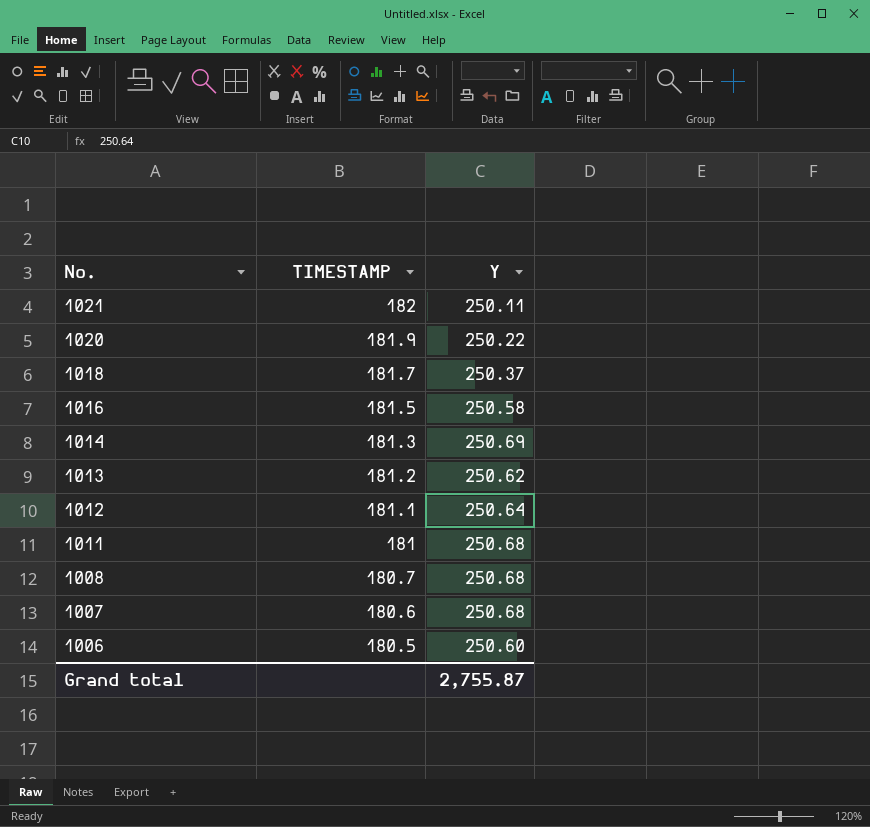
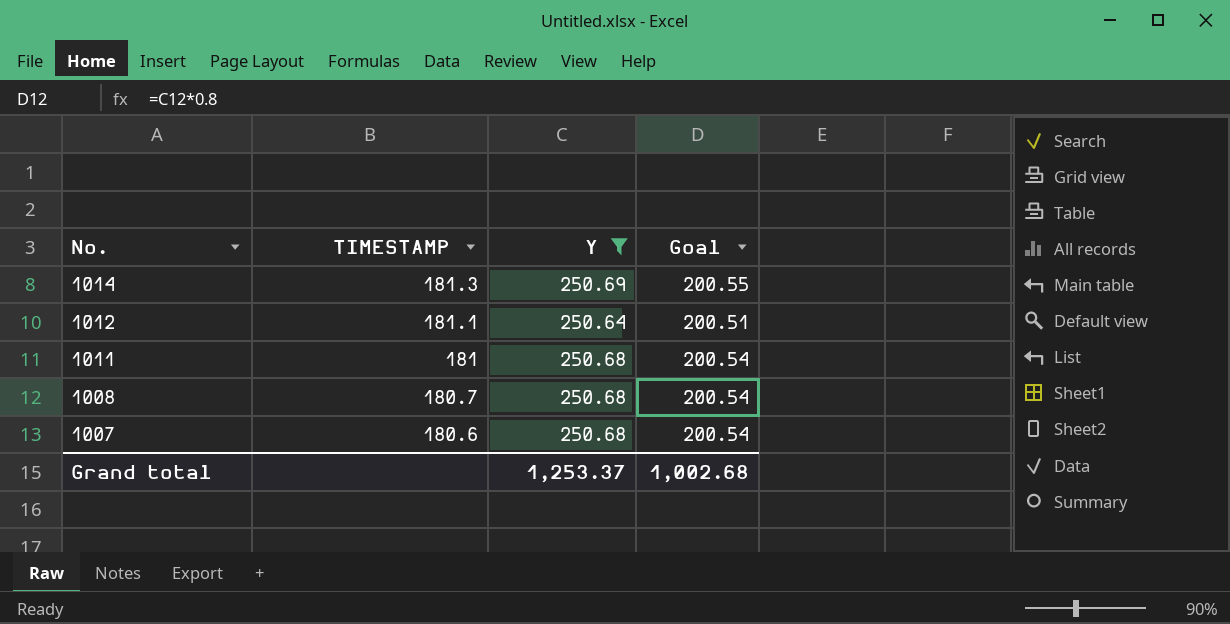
filter: none -> Y >= 250.64
column Goal | formula: none -> [Y] * 0.8
Grand total | Y: 2,755.87 -> 1,253.37

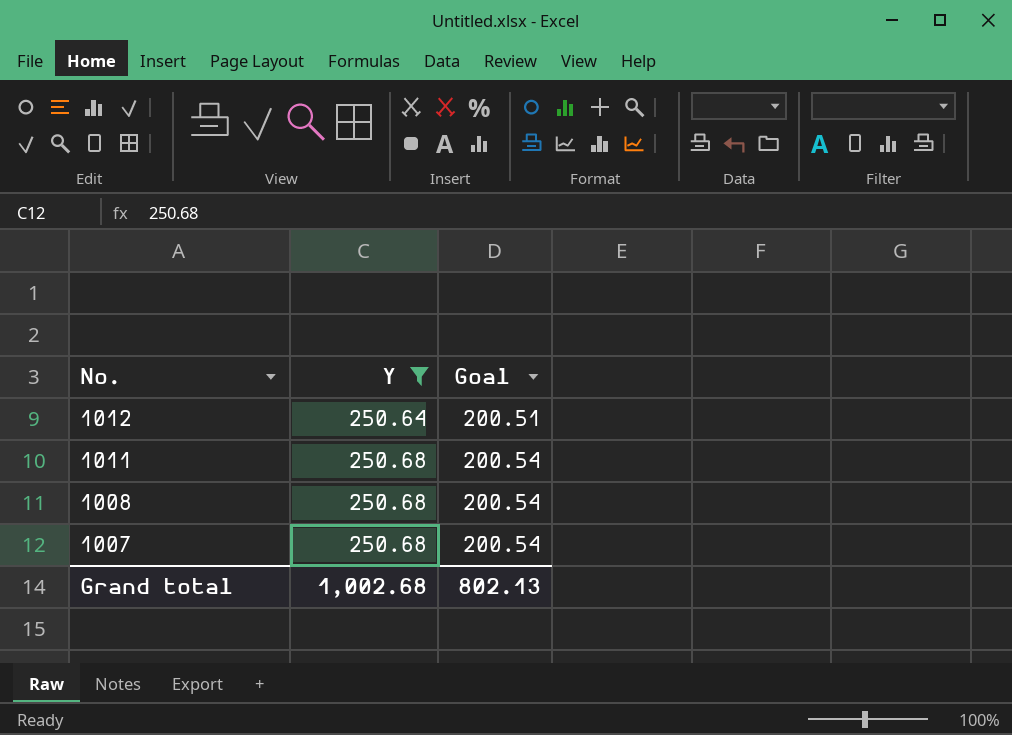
column TIMESTAMP | position: 2 -> none
row 1014: 181.3 | 250.69 | 200.55 -> none
Grand total | Y: 1,253.37 -> 1,002.68
Grand total | Goal: 1,002.68 -> 802.13

